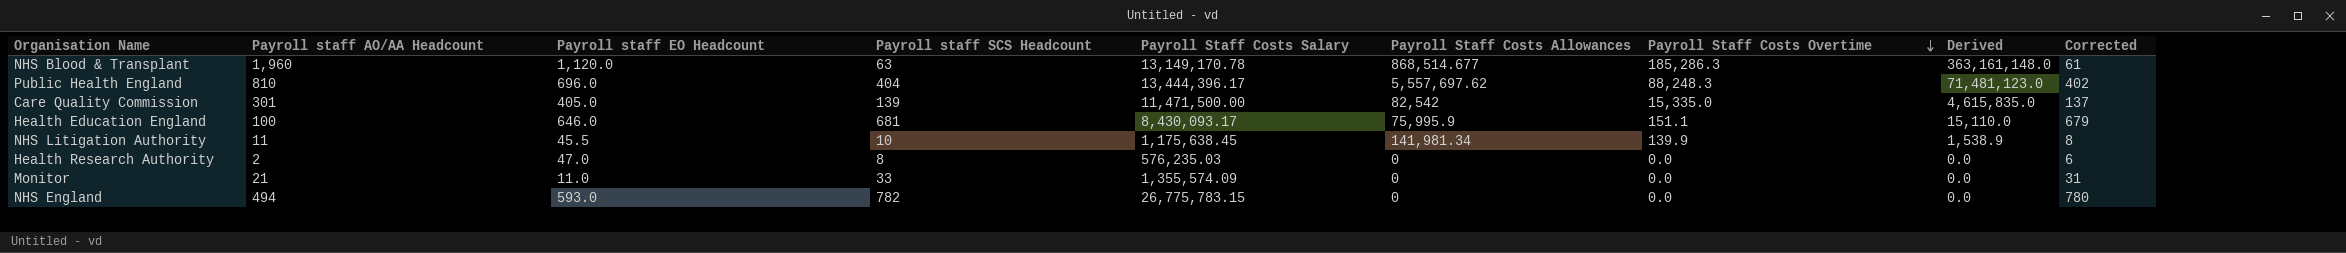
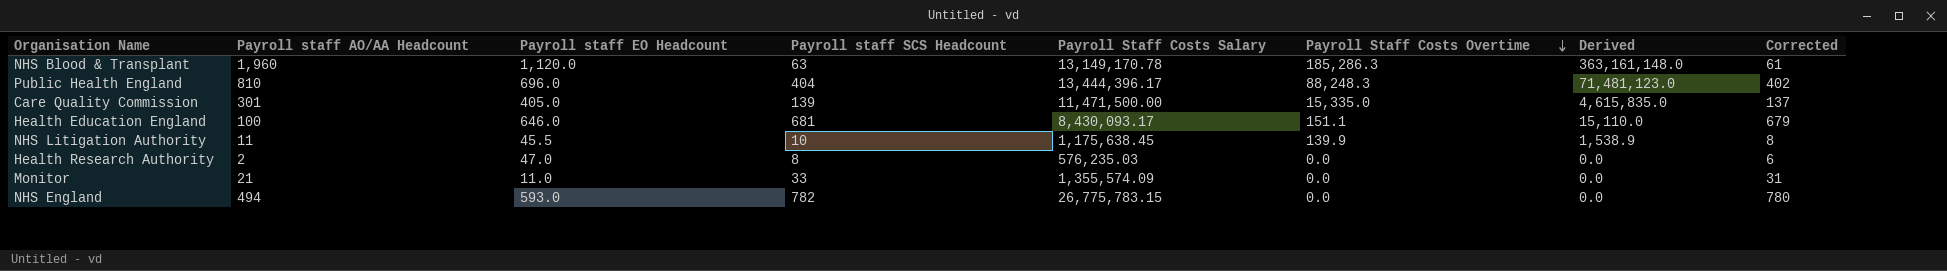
column Payroll Staff Costs Allowances | position: 6 -> none

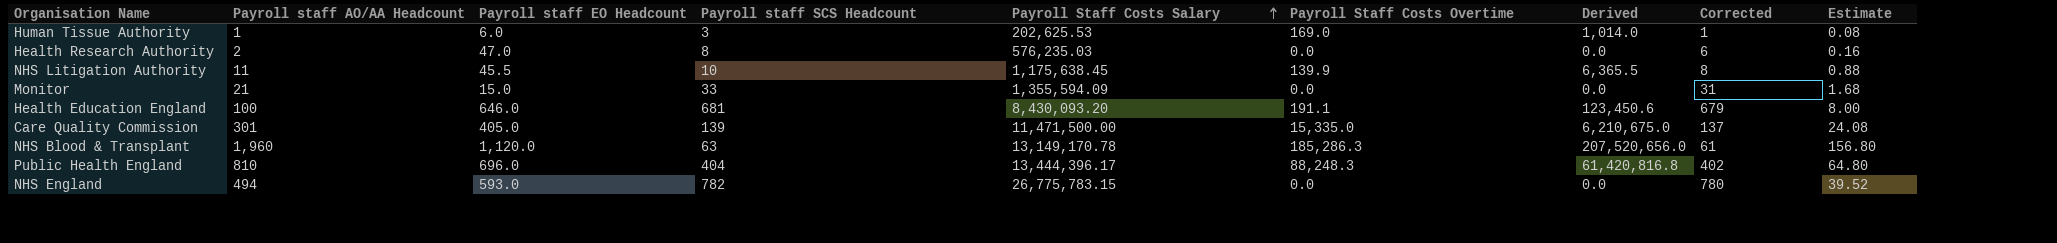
row order: Payroll Staff Costs Overtime descending -> Payroll Staff Costs Salary ascending
column Derived | formula: [Payroll staff AO/AA Headcount] * [Payroll Staff Costs Overtime] -> [Payroll staff EO Headcount] * [Payroll Staff Costs Overtime]
column Estimate | formula: none -> [Payroll staff AO/AA Headcount] * 0.08
row Human Tissue Authority: none -> 1 | 6.0 | 3 | 202,625.53 | 169.0 | 1,014.0 | 1 | 0.08
Monitor | Payroll staff EO Headcount: 11.0 -> 15.0
Monitor | Payroll Staff Costs Salary: 1,355,574.09 -> 1,355,594.09
Health Education England | Payroll Staff Costs Salary: 8,430,093.17 -> 8,430,093.20
Health Education England | Payroll Staff Costs Overtime: 151.1 -> 191.1

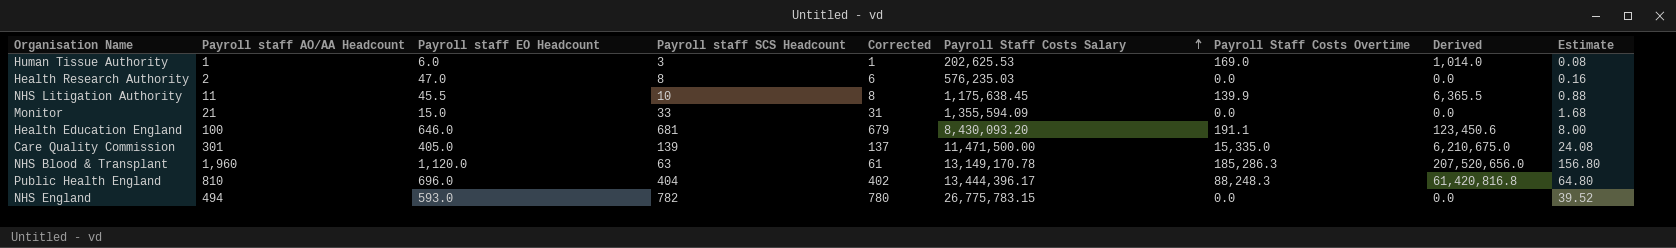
column Corrected | position: 8 -> 5

